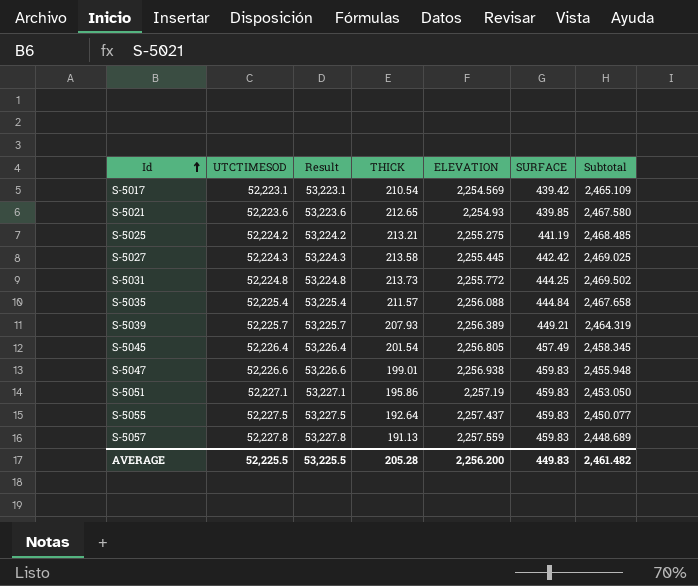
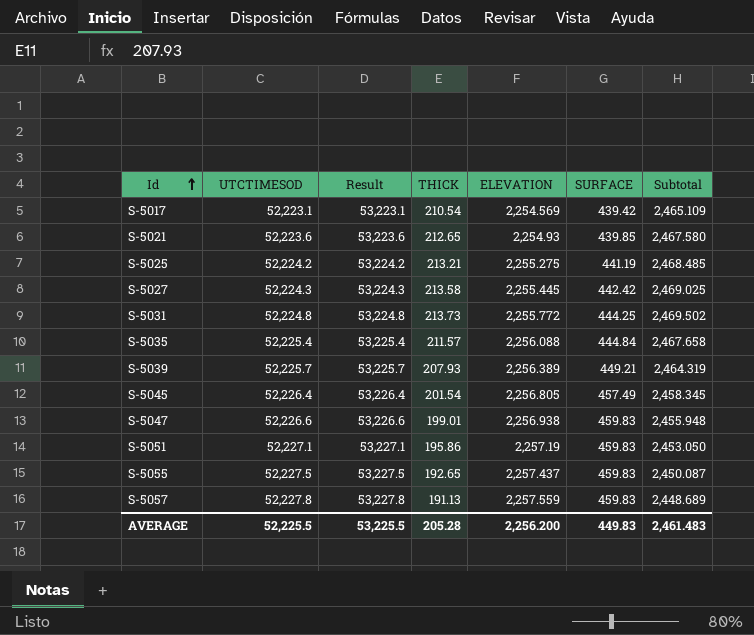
S-5055 | THICK: 192.64 -> 192.65
S-5055 | Subtotal: 2,450.077 -> 2,450.087
AVERAGE | Subtotal: 2,461.482 -> 2,461.483

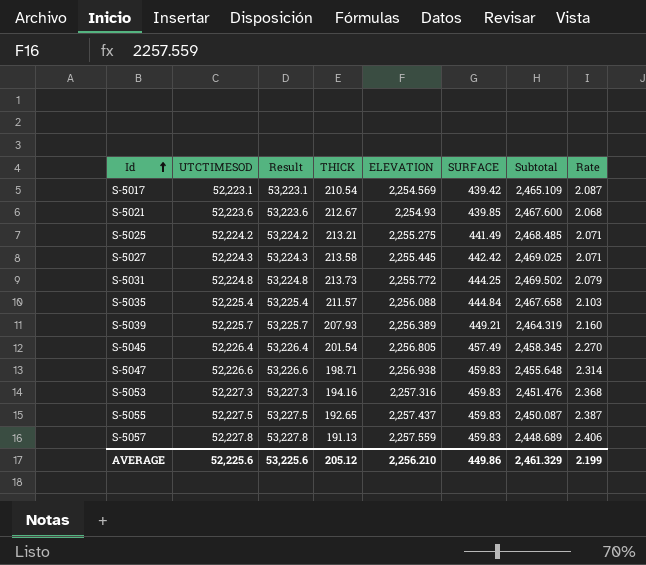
column Rate | formula: none -> [SURFACE] / [THICK]
row S-5051: 52,227.1 | 53,227.1 | 195.86 | 2,257.19 | 459.83 | 2,453.050 -> none
S-5021 | THICK: 212.65 -> 212.67
S-5021 | Subtotal: 2,467.580 -> 2,467.600
S-5025 | SURFACE: 441.19 -> 441.49
S-5047 | THICK: 199.01 -> 198.71
S-5047 | Subtotal: 2,455.948 -> 2,455.648
row S-5053: none -> 52,227.3 | 53,227.3 | 194.16 | 2,257.316 | 459.83 | 2,451.476 | 2.368
AVERAGE | UTCTIMESOD: 52,225.5 -> 52,225.6
AVERAGE | Result: 53,225.5 -> 53,225.6
AVERAGE | THICK: 205.28 -> 205.12
AVERAGE | ELEVATION: 2,256.200 -> 2,256.210
AVERAGE | SURFACE: 449.83 -> 449.86
AVERAGE | Subtotal: 2,461.483 -> 2,461.329

